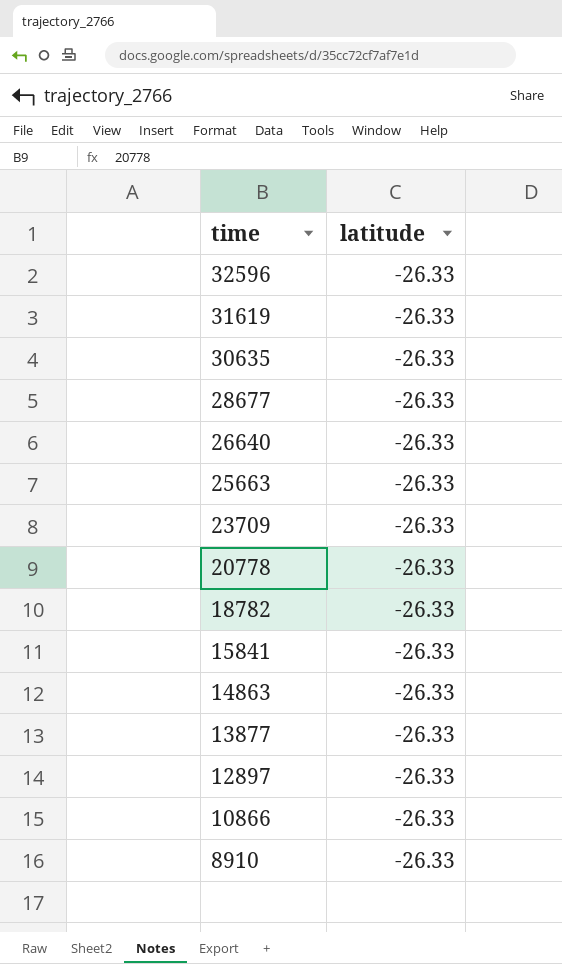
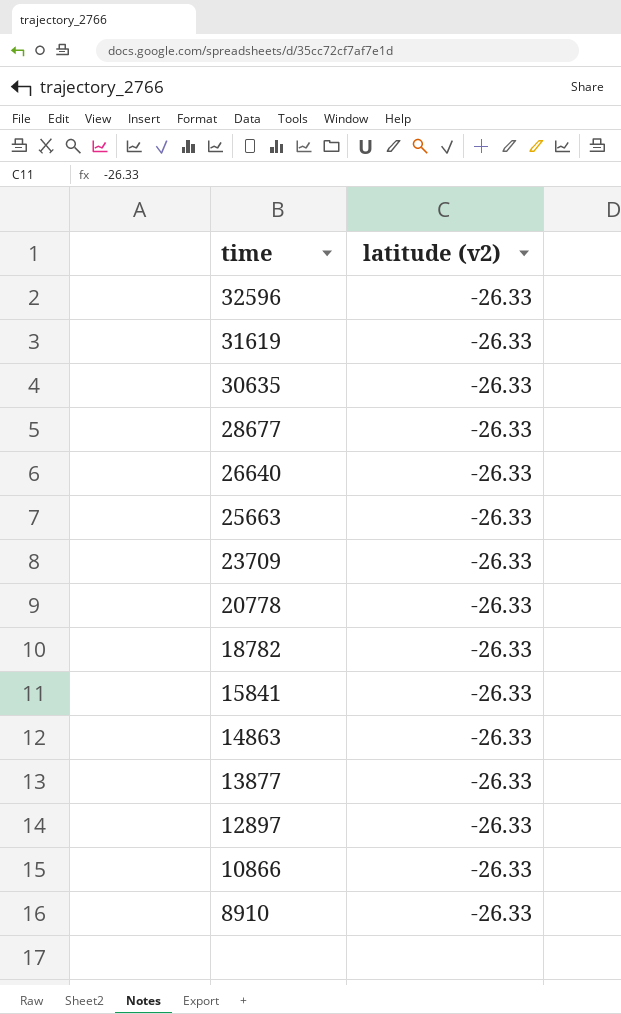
column name: latitude -> latitude (v2)

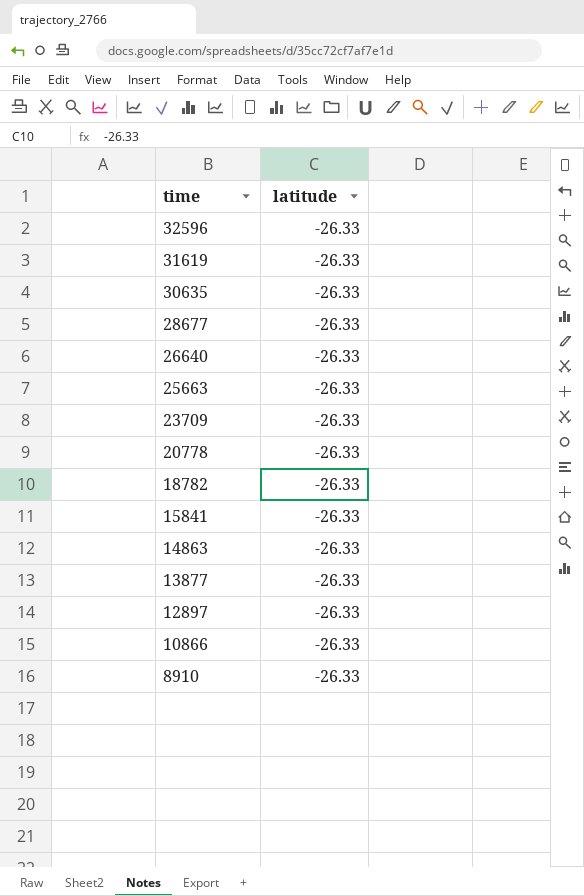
column name: latitude (v2) -> latitude

